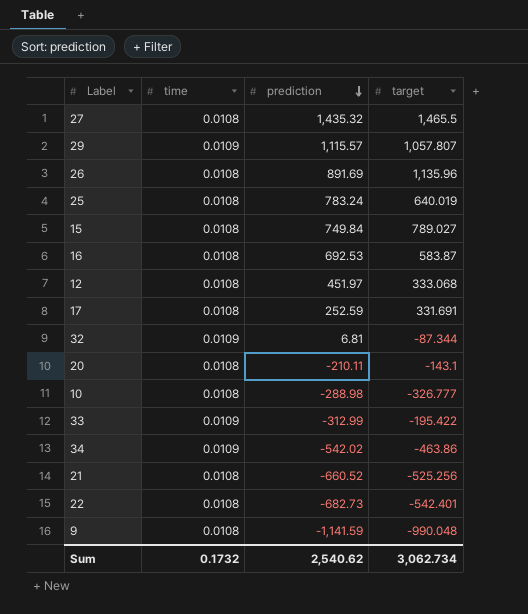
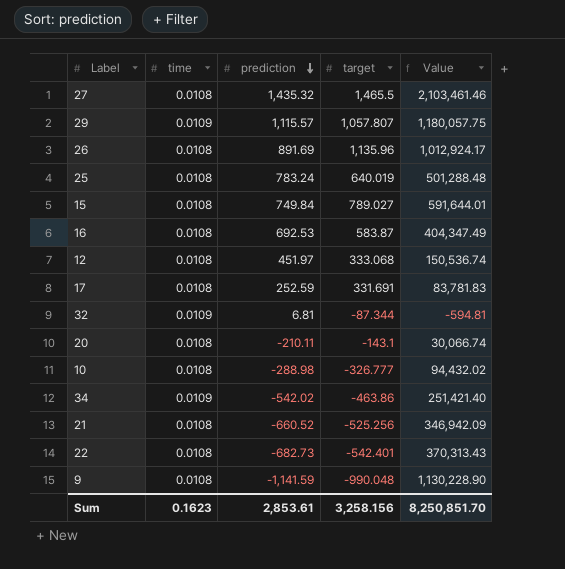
column Value | formula: none -> [prediction] * [target]
row 33: 0.0109 | -312.99 | -195.422 -> none
Sum | time: 0.1732 -> 0.1623
Sum | prediction: 2,540.62 -> 2,853.61
Sum | target: 3,062.734 -> 3,258.156

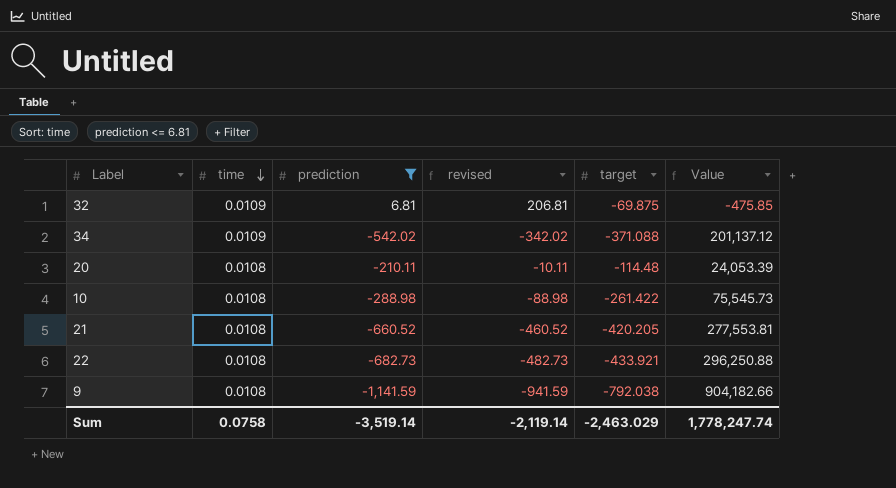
filter: none -> prediction <= 6.81
row order: prediction descending -> time descending
column revised | formula: none -> [prediction] + 200
32 | target: -87.344 -> -69.875
32 | Value: -594.81 -> -475.85
34 | target: -463.86 -> -371.088
34 | Value: 251,421.40 -> 201,137.12
20 | target: -143.1 -> -114.48
20 | Value: 30,066.74 -> 24,053.39
10 | target: -326.777 -> -261.422
10 | Value: 94,432.02 -> 75,545.73
21 | target: -525.256 -> -420.205
21 | Value: 346,942.09 -> 277,553.81
22 | target: -542.401 -> -433.921
22 | Value: 370,313.43 -> 296,250.88
9 | target: -990.048 -> -792.038
9 | Value: 1,130,228.90 -> 904,182.66
Sum | time: 0.1623 -> 0.0758
Sum | prediction: 2,853.61 -> -3,519.14
Sum | target: 3,258.156 -> -2,463.029
Sum | Value: 8,250,851.70 -> 1,778,247.74

